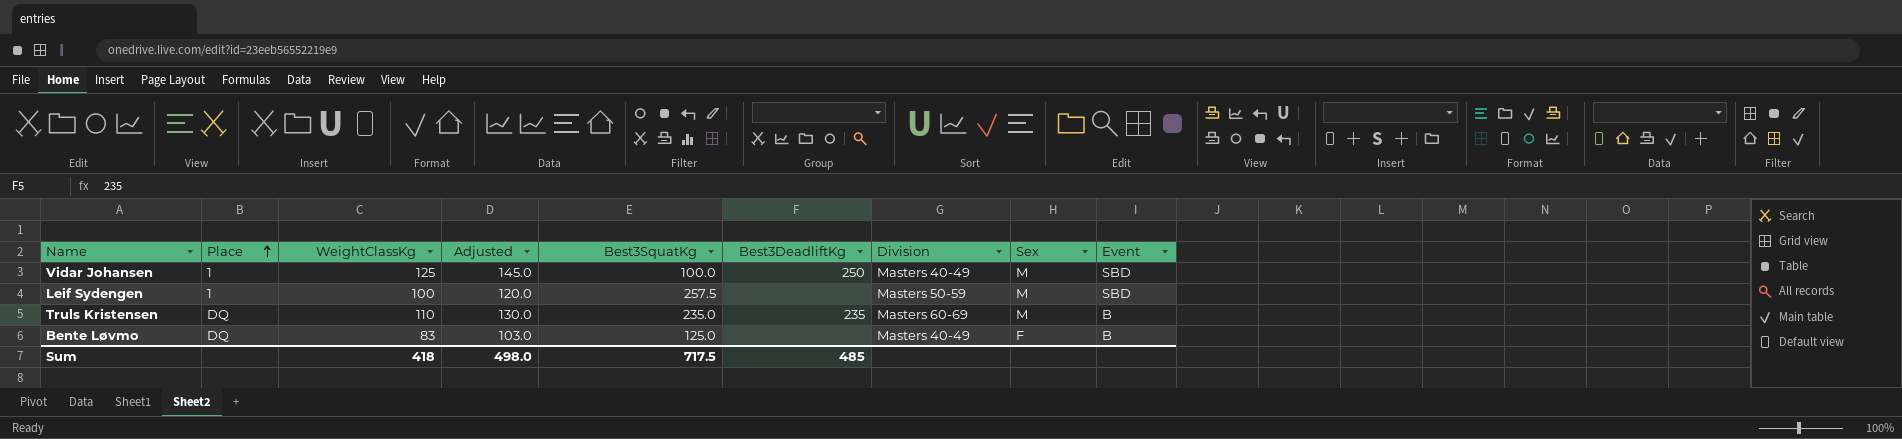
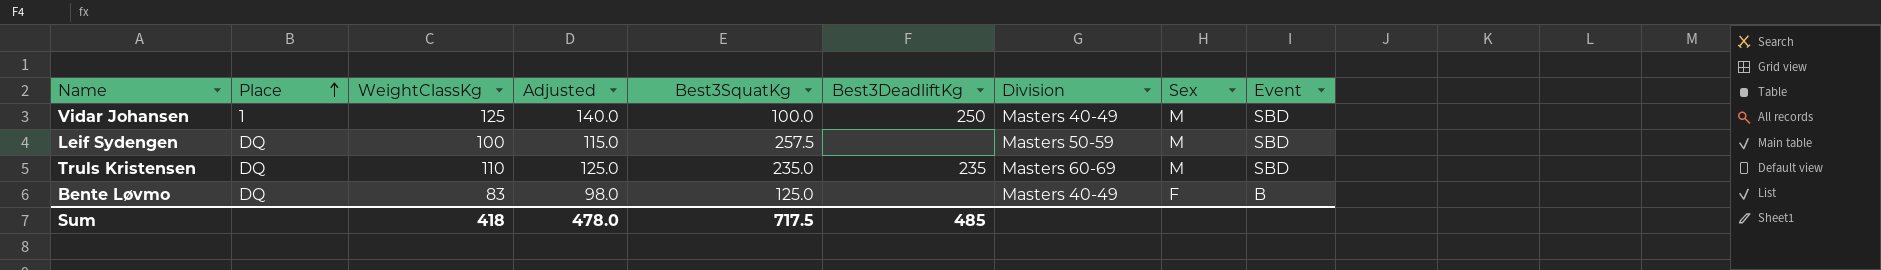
column Adjusted | formula: [WeightClassKg] + 20 -> [WeightClassKg] + 15
Leif Sydengen | Place: 1 -> DQ
Truls Kristensen | Event: B -> SBD
Sum | Adjusted: 498.0 -> 478.0

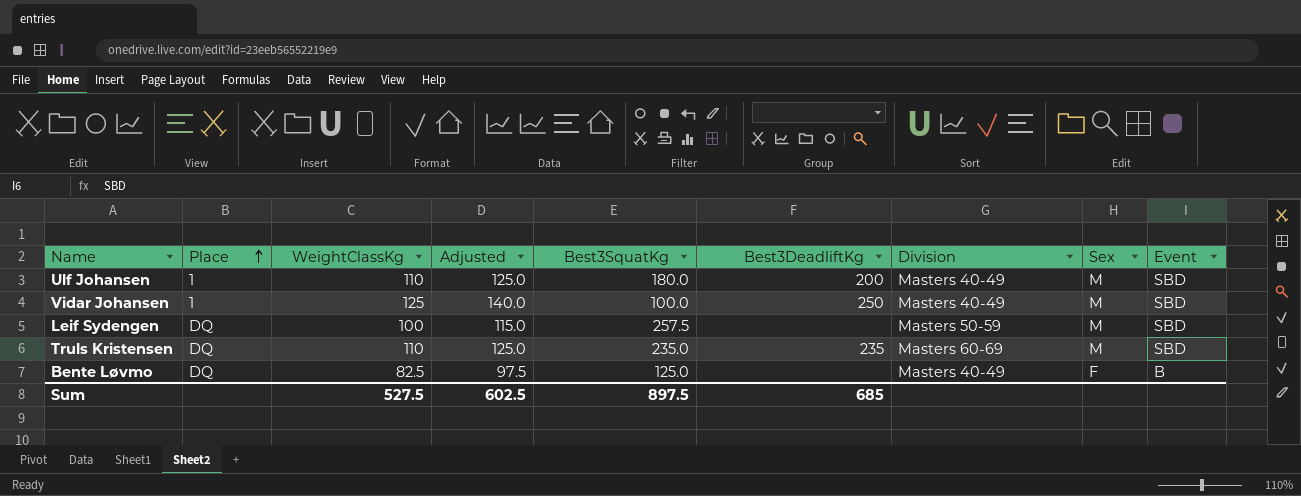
row Ulf Johansen: none -> 1 | 110 | 125.0 | 180.0 | 200 | Masters 40-49 | M | SBD
Bente Løvmo | WeightClassKg: 83 -> 82.5
Bente Løvmo | Adjusted: 98.0 -> 97.5
Sum | WeightClassKg: 418 -> 527.5
Sum | Adjusted: 478.0 -> 602.5
Sum | Best3SquatKg: 717.5 -> 897.5
Sum | Best3DeadliftKg: 485 -> 685

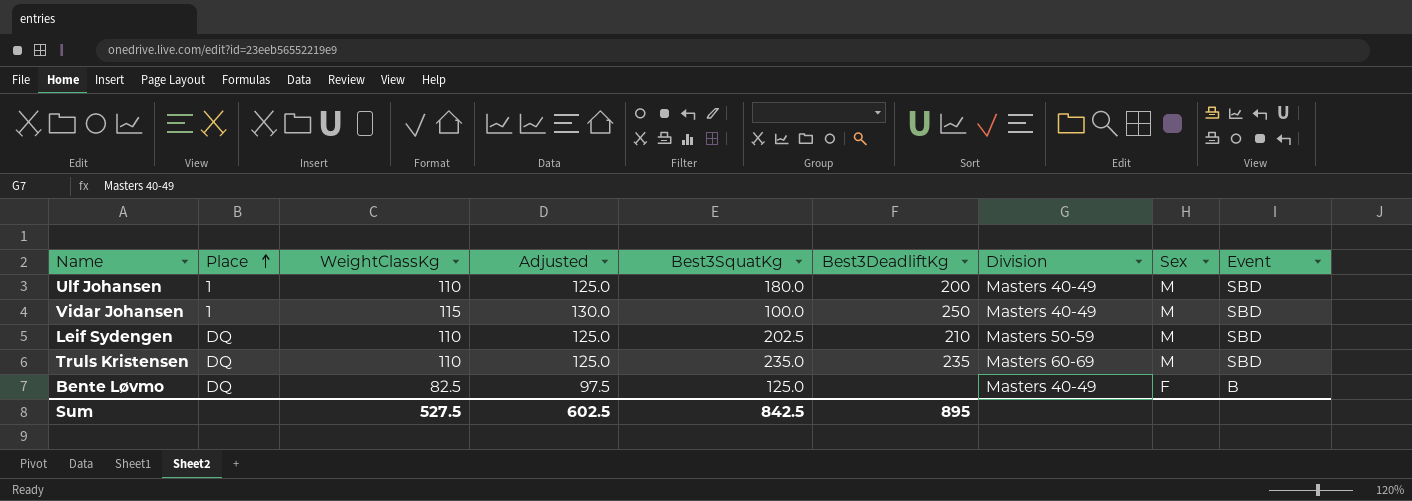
Vidar Johansen | WeightClassKg: 125 -> 115
Vidar Johansen | Adjusted: 140.0 -> 130.0
Leif Sydengen | WeightClassKg: 100 -> 110
Leif Sydengen | Adjusted: 115.0 -> 125.0
Leif Sydengen | Best3SquatKg: 257.5 -> 202.5
Leif Sydengen | Best3DeadliftKg: none -> 210
Sum | Best3SquatKg: 897.5 -> 842.5
Sum | Best3DeadliftKg: 685 -> 895

